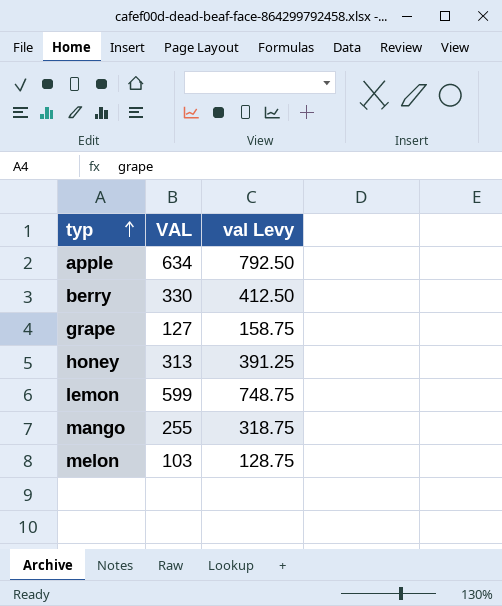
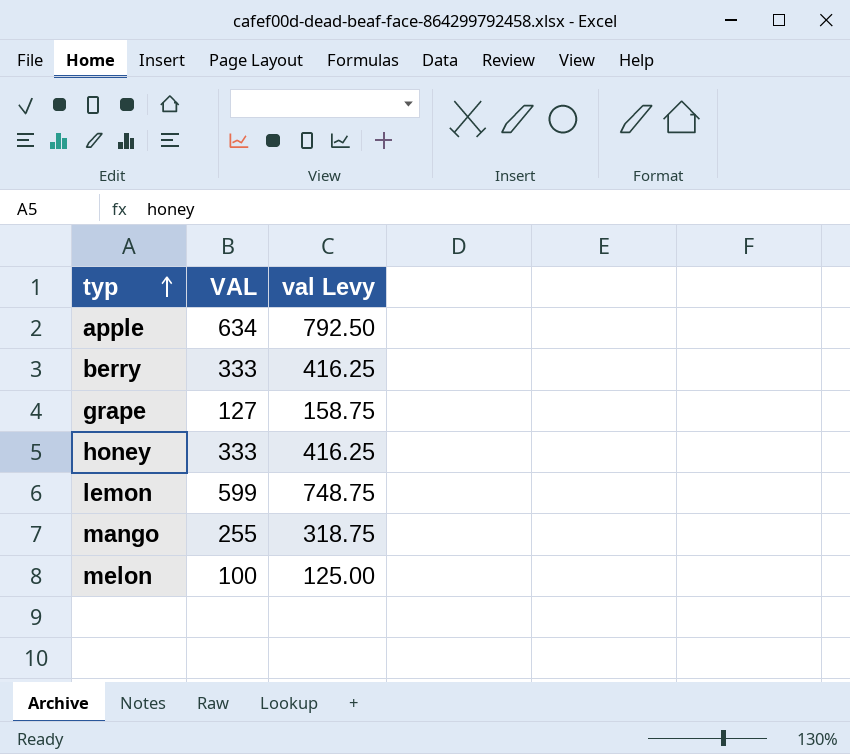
berry | VAL: 330 -> 333
berry | val Levy: 412.50 -> 416.25
honey | VAL: 313 -> 333
honey | val Levy: 391.25 -> 416.25
melon | VAL: 103 -> 100
melon | val Levy: 128.75 -> 125.00

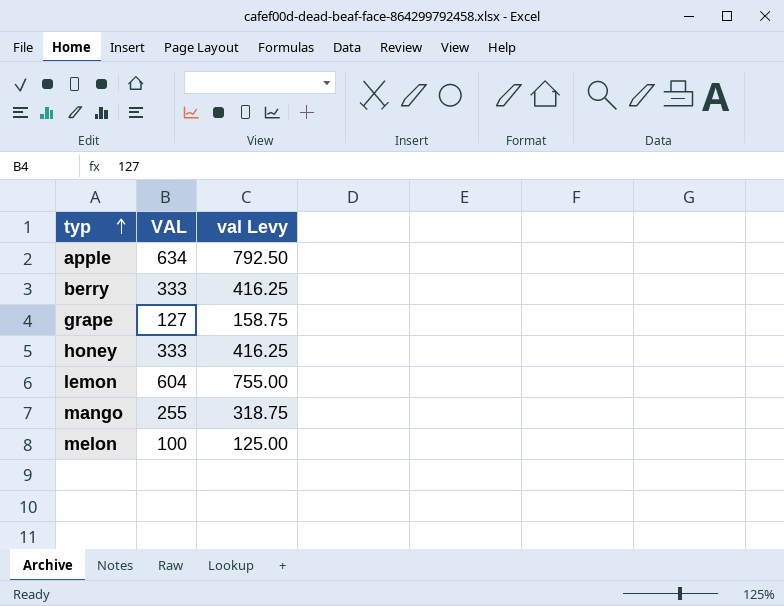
lemon | VAL: 599 -> 604
lemon | val Levy: 748.75 -> 755.00

